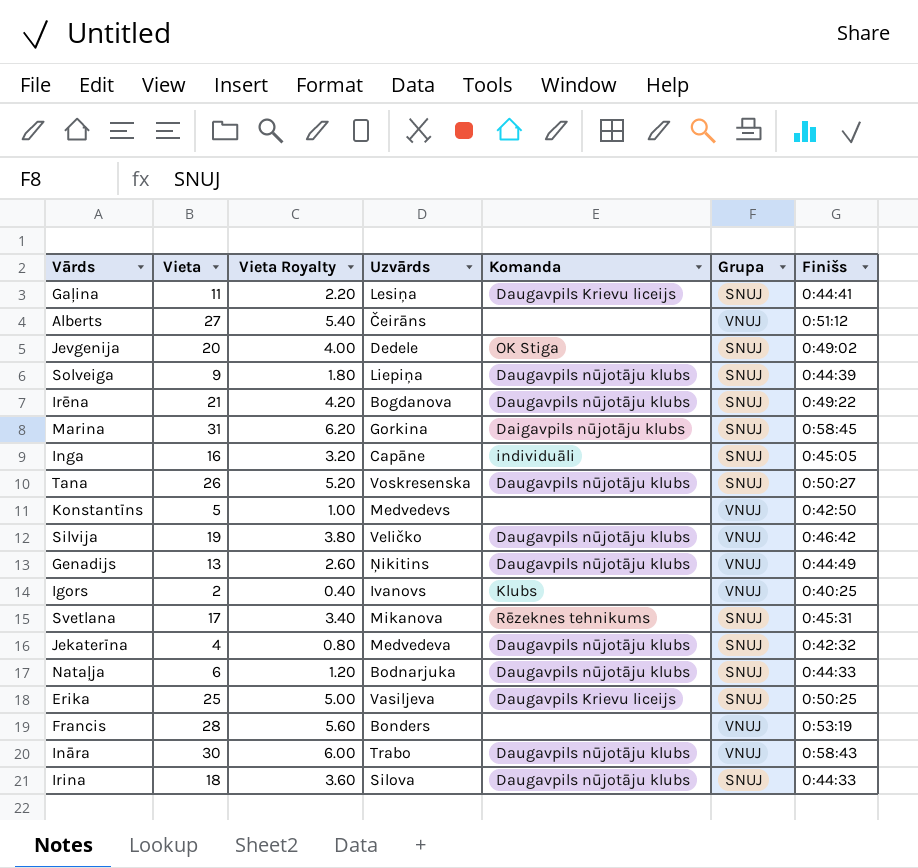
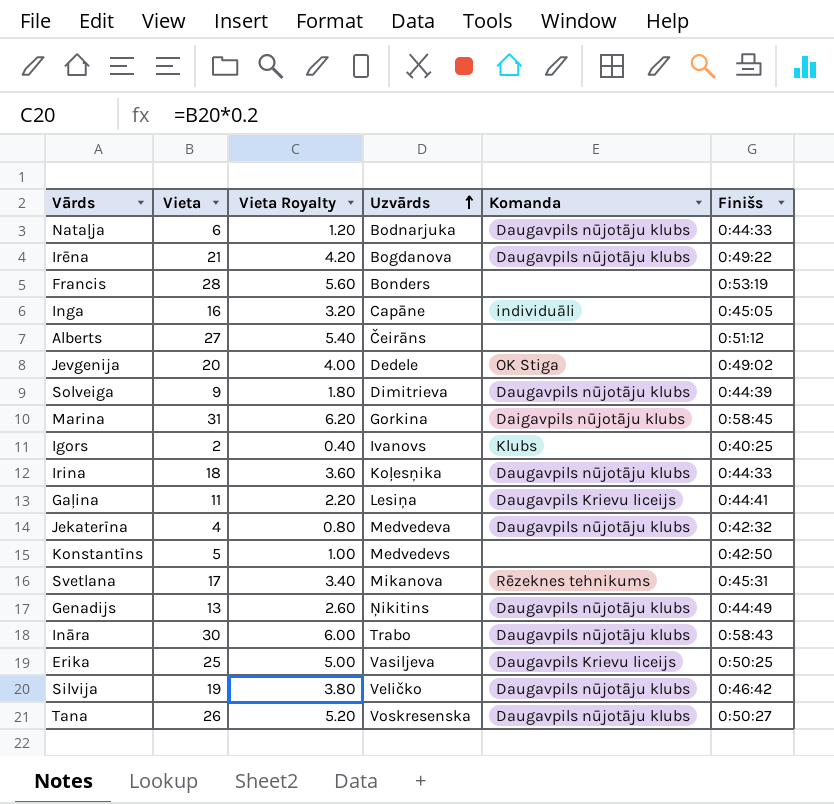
row order: none -> Uzvārds ascending
column Grupa | position: 6 -> none
Solveiga | Uzvārds: Liepiņa -> Dimitrieva
Irina | Uzvārds: Silova -> Koļesņika

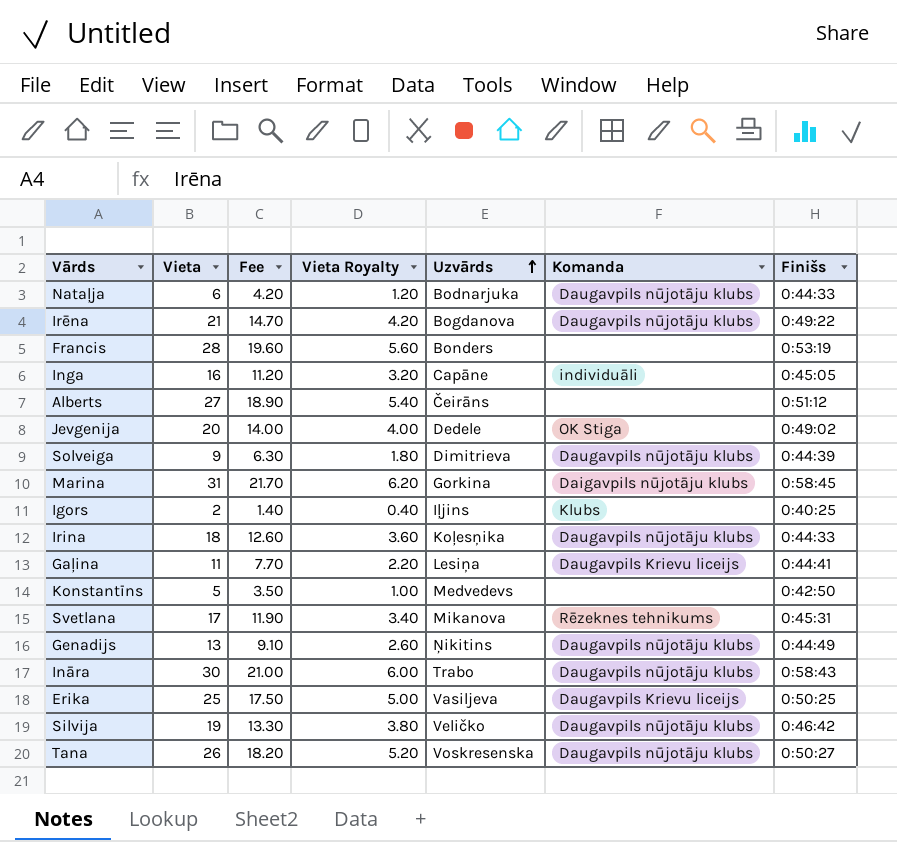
column Fee | formula: none -> [Vieta] * 0.7
row Jekaterīna: 4 | 0.80 | Medvedeva | Daugavpils nūjotāju klubs | 0:42:32 -> none
Igors | Uzvārds: Ivanovs -> Iļjins

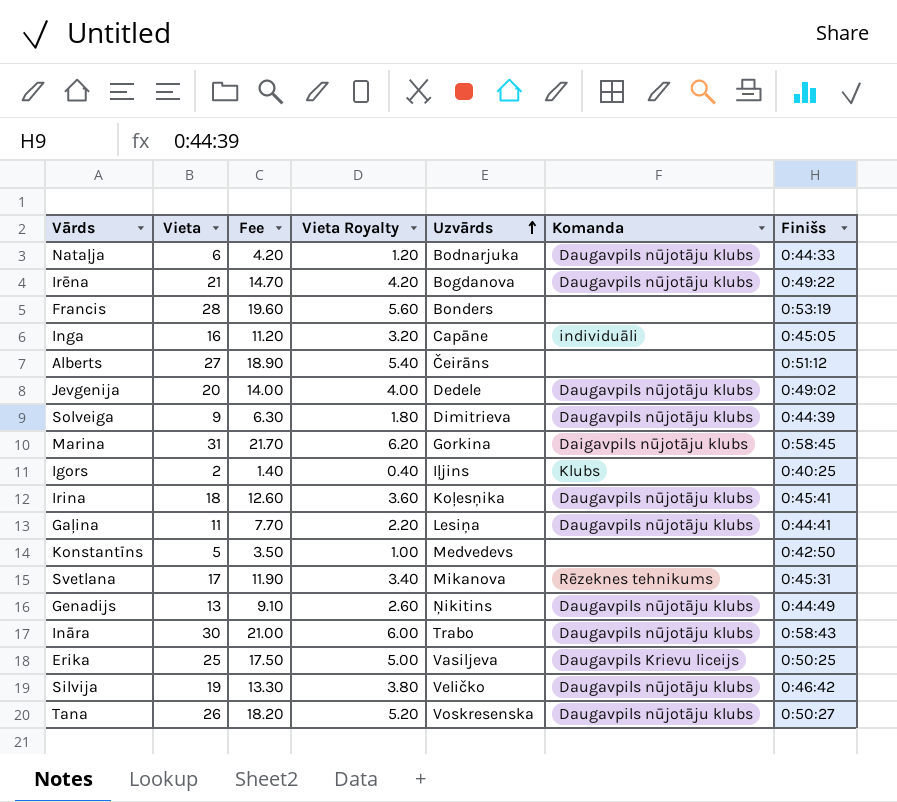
Jevgenija | Komanda: OK Stiga -> Daugavpils nūjotāju klubs
Irina | Finišs: 0:44:33 -> 0:45:41
Gaļina | Komanda: Daugavpils Krievu liceijs -> Daugavpils nūjotāju klubs

